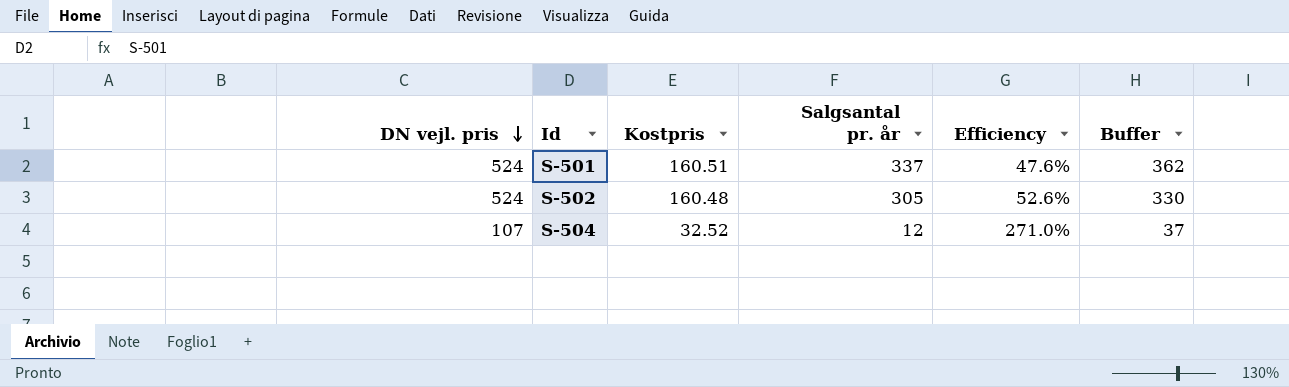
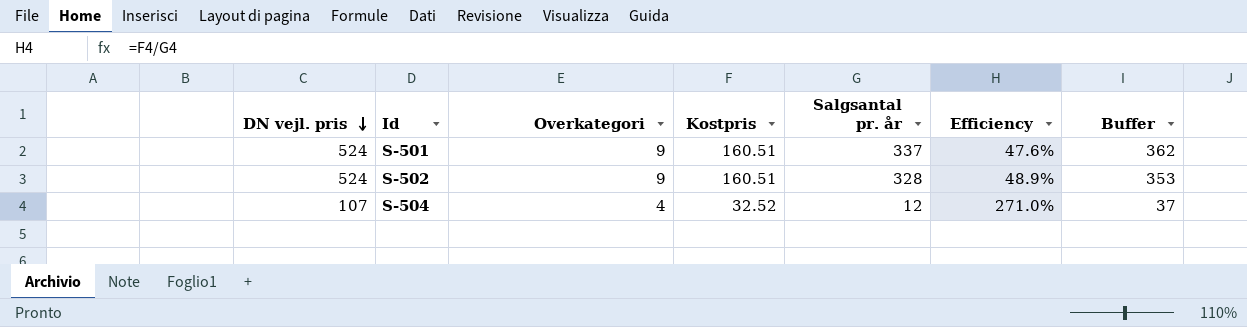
column Overkategori | position: none -> 3
S-502 | Kostpris: 160.48 -> 160.51
S-502 | Salgsantal pr. år: 305 -> 328
S-502 | Efficiency: 52.6% -> 48.9%
S-502 | Buffer: 330 -> 353

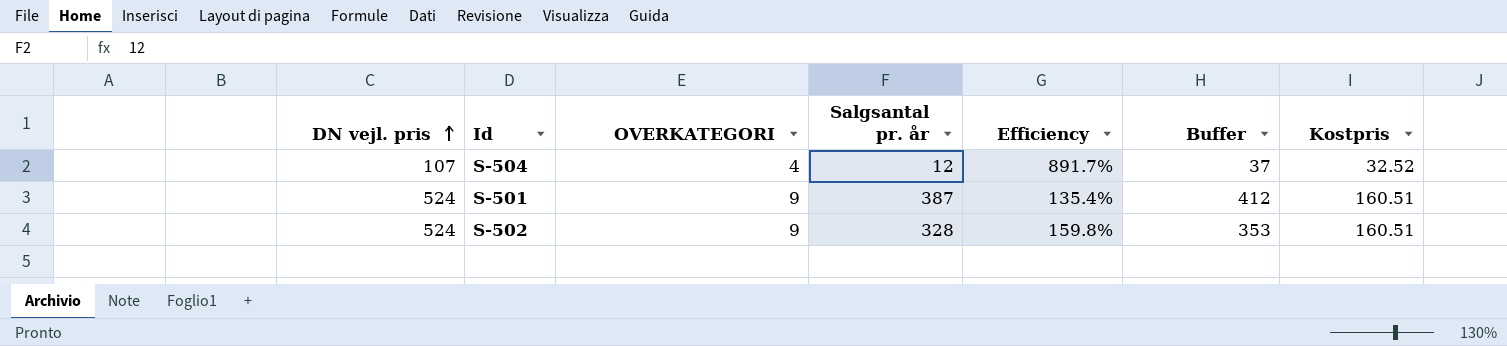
row order: DN vejl. pris descending -> DN vejl. pris ascending
column name: Overkategori -> OVERKATEGORI
column Efficiency | formula: [Kostpris] / [Salgsantal pr. år] -> [DN vejl. pris] / [Salgsantal pr. år]
column Kostpris | position: 4 -> 7
S-501 | Salgsantal pr. år: 337 -> 387
S-501 | Buffer: 362 -> 412

